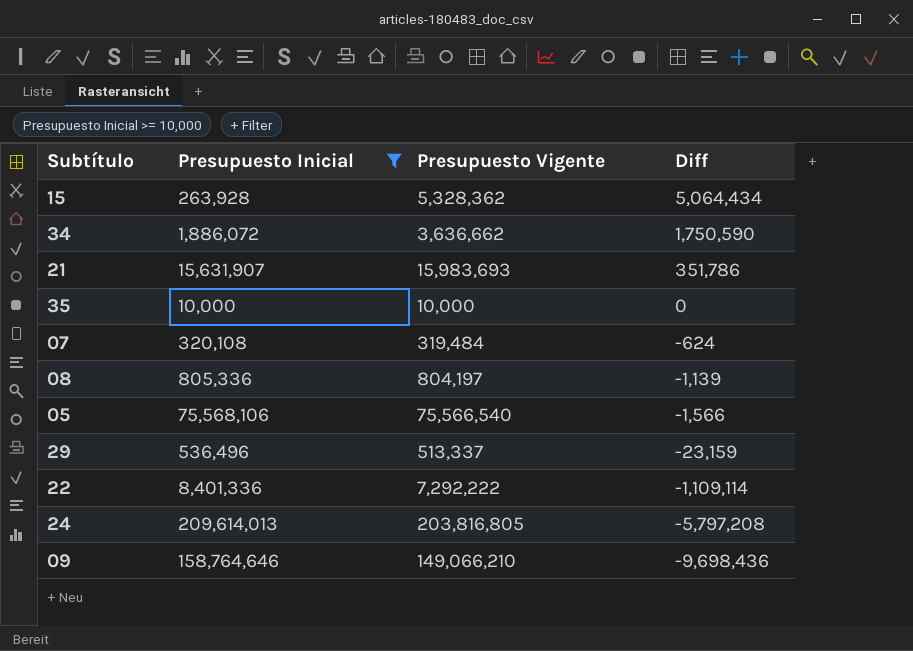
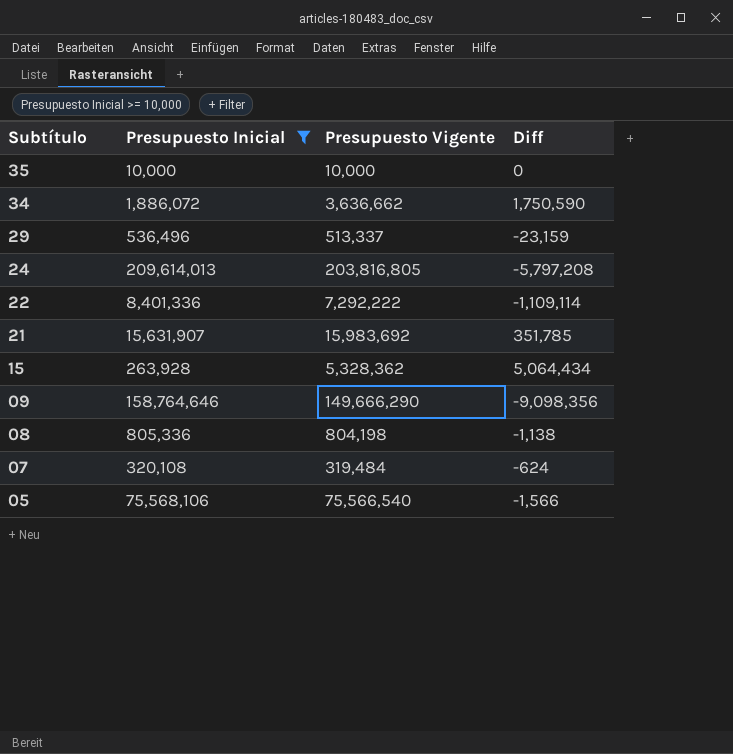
row order: Diff descending -> Subtítulo descending
21 | Presupuesto Vigente: 15,983,693 -> 15,983,692
21 | Diff: 351,786 -> 351,785
09 | Presupuesto Vigente: 149,066,210 -> 149,666,290
09 | Diff: -9,698,436 -> -9,098,356
08 | Presupuesto Vigente: 804,197 -> 804,198
08 | Diff: -1,139 -> -1,138

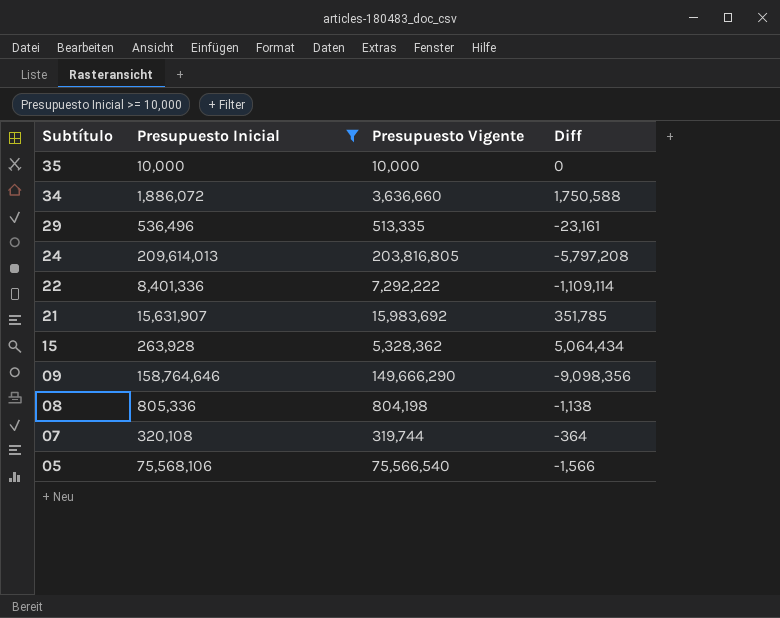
34 | Presupuesto Vigente: 3,636,662 -> 3,636,660
34 | Diff: 1,750,590 -> 1,750,588
29 | Presupuesto Vigente: 513,337 -> 513,335
29 | Diff: -23,159 -> -23,161
07 | Presupuesto Vigente: 319,484 -> 319,744
07 | Diff: -624 -> -364

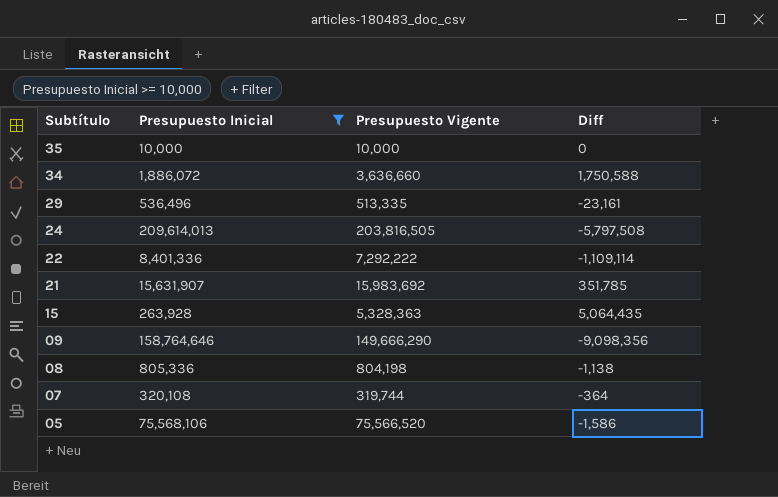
24 | Presupuesto Vigente: 203,816,805 -> 203,816,505
24 | Diff: -5,797,208 -> -5,797,508
15 | Presupuesto Vigente: 5,328,362 -> 5,328,363
15 | Diff: 5,064,434 -> 5,064,435
05 | Presupuesto Vigente: 75,566,540 -> 75,566,520
05 | Diff: -1,566 -> -1,586

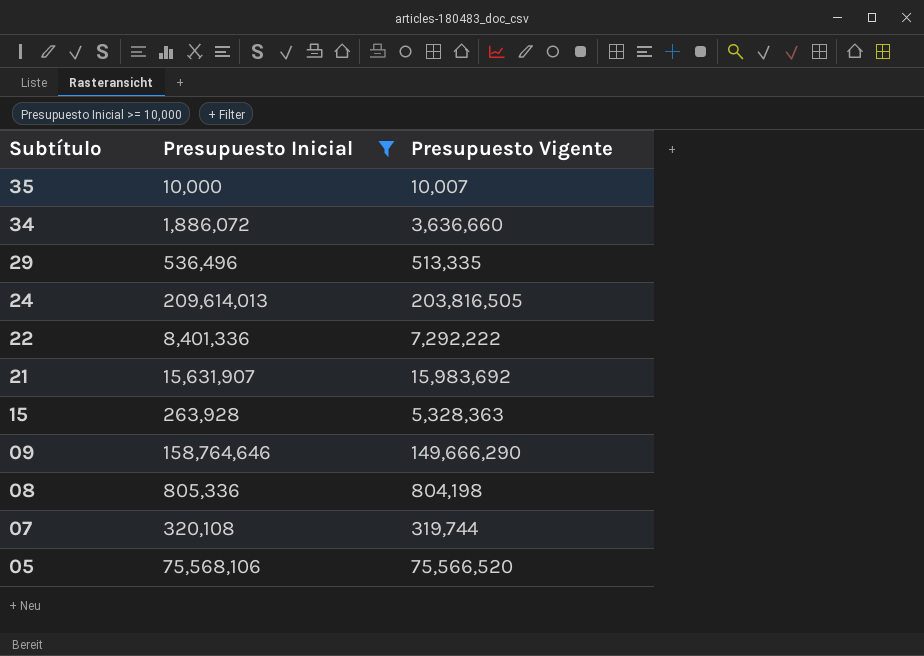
column Diff | formula: [Presupuesto Vigente] - [Presupuesto Inicial] -> none
35 | Presupuesto Vigente: 10,000 -> 10,007

